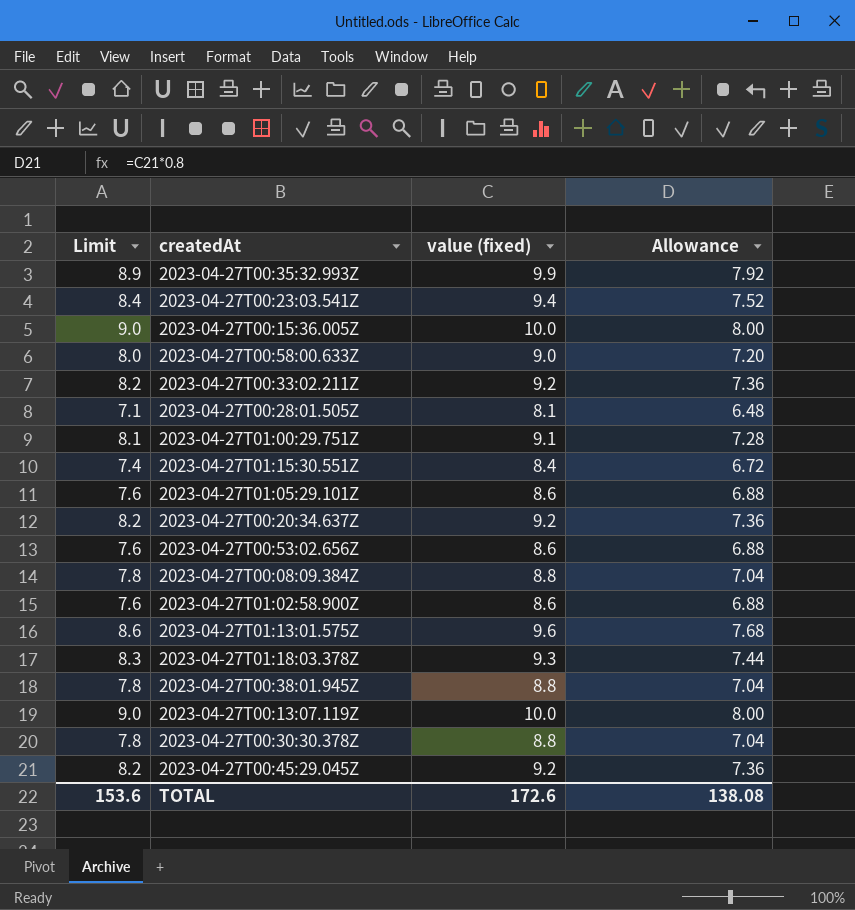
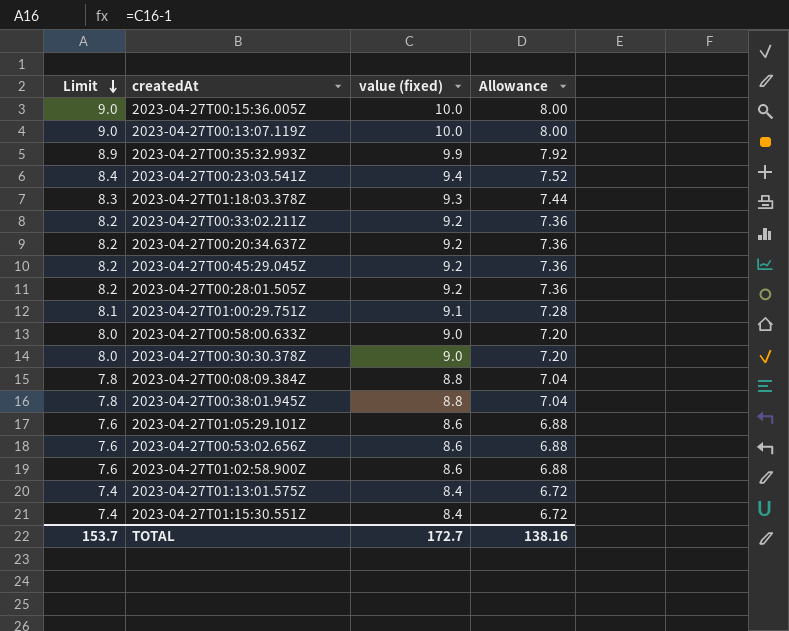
row order: none -> Limit descending
2023-04-27T00:28:01.505Z | Limit: 7.1 -> 8.2
2023-04-27T00:28:01.505Z | value (fixed): 8.1 -> 9.2
2023-04-27T00:28:01.505Z | Allowance: 6.48 -> 7.36
2023-04-27T00:30:30.378Z | Limit: 7.8 -> 8.0
2023-04-27T00:30:30.378Z | value (fixed): 8.8 -> 9.0
2023-04-27T00:30:30.378Z | Allowance: 7.04 -> 7.20
2023-04-27T01:13:01.575Z | Limit: 8.6 -> 7.4
2023-04-27T01:13:01.575Z | value (fixed): 9.6 -> 8.4
2023-04-27T01:13:01.575Z | Allowance: 7.68 -> 6.72
TOTAL | Limit: 153.6 -> 153.7
TOTAL | value (fixed): 172.6 -> 172.7
TOTAL | Allowance: 138.08 -> 138.16

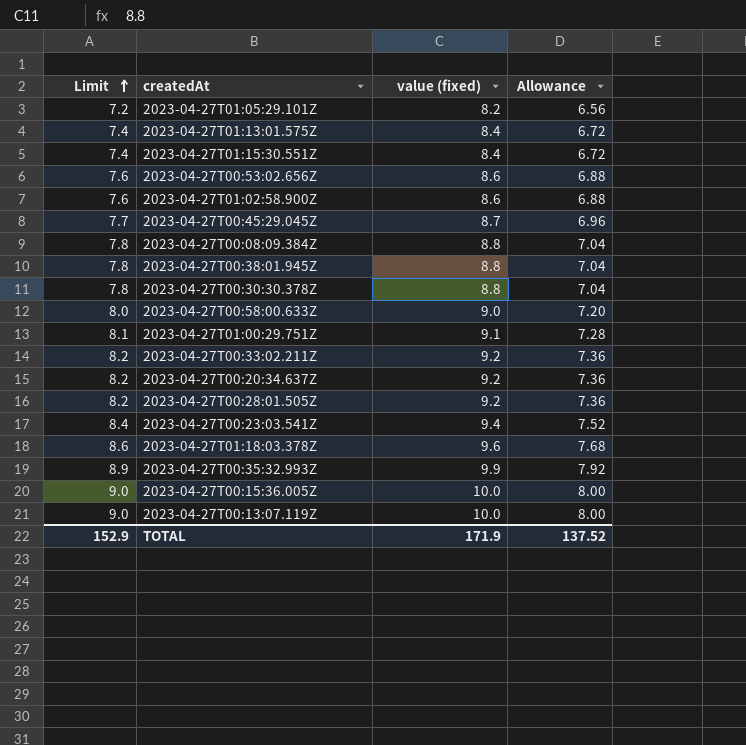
row order: Limit descending -> Limit ascending
2023-04-27T01:05:29.101Z | Limit: 7.6 -> 7.2
2023-04-27T01:05:29.101Z | value (fixed): 8.6 -> 8.2
2023-04-27T01:05:29.101Z | Allowance: 6.88 -> 6.56
2023-04-27T00:45:29.045Z | Limit: 8.2 -> 7.7
2023-04-27T00:45:29.045Z | value (fixed): 9.2 -> 8.7
2023-04-27T00:45:29.045Z | Allowance: 7.36 -> 6.96
2023-04-27T00:30:30.378Z | Limit: 8.0 -> 7.8
2023-04-27T00:30:30.378Z | value (fixed): 9.0 -> 8.8
2023-04-27T00:30:30.378Z | Allowance: 7.20 -> 7.04
2023-04-27T01:18:03.378Z | Limit: 8.3 -> 8.6
2023-04-27T01:18:03.378Z | value (fixed): 9.3 -> 9.6
2023-04-27T01:18:03.378Z | Allowance: 7.44 -> 7.68
TOTAL | Limit: 153.7 -> 152.9
TOTAL | value (fixed): 172.7 -> 171.9
TOTAL | Allowance: 138.16 -> 137.52

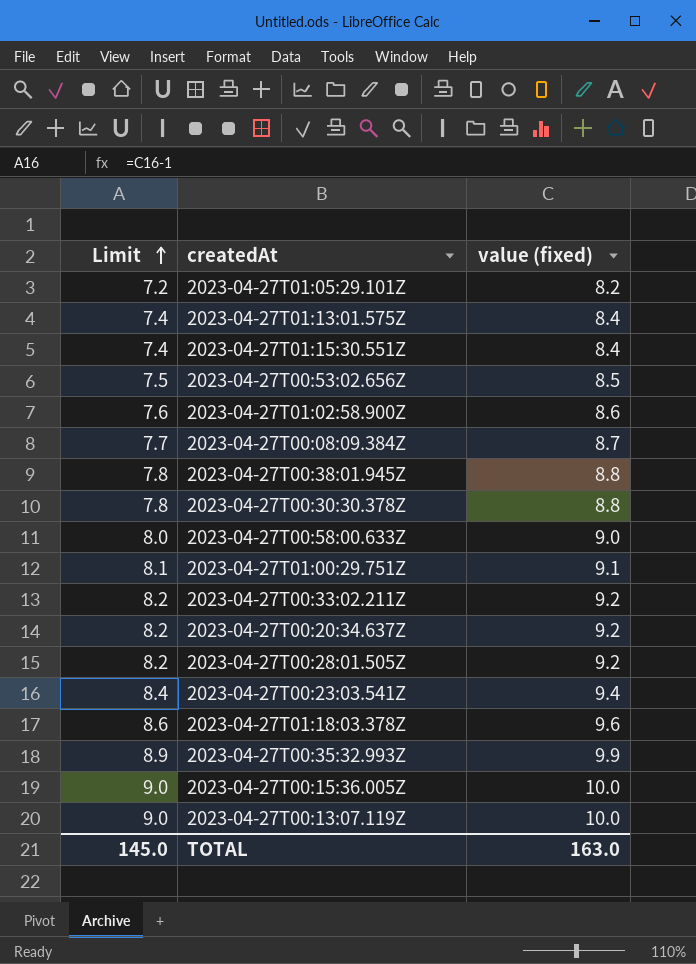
column Allowance | formula: [value (fixed)] * 0.8 -> none
row 2023-04-27T00:45:29.045Z: 7.7 | 8.7 | 6.96 -> none
2023-04-27T00:53:02.656Z | Limit: 7.6 -> 7.5
2023-04-27T00:53:02.656Z | value (fixed): 8.6 -> 8.5
2023-04-27T00:08:09.384Z | Limit: 7.8 -> 7.7
2023-04-27T00:08:09.384Z | value (fixed): 8.8 -> 8.7
TOTAL | Limit: 152.9 -> 145.0
TOTAL | value (fixed): 171.9 -> 163.0

